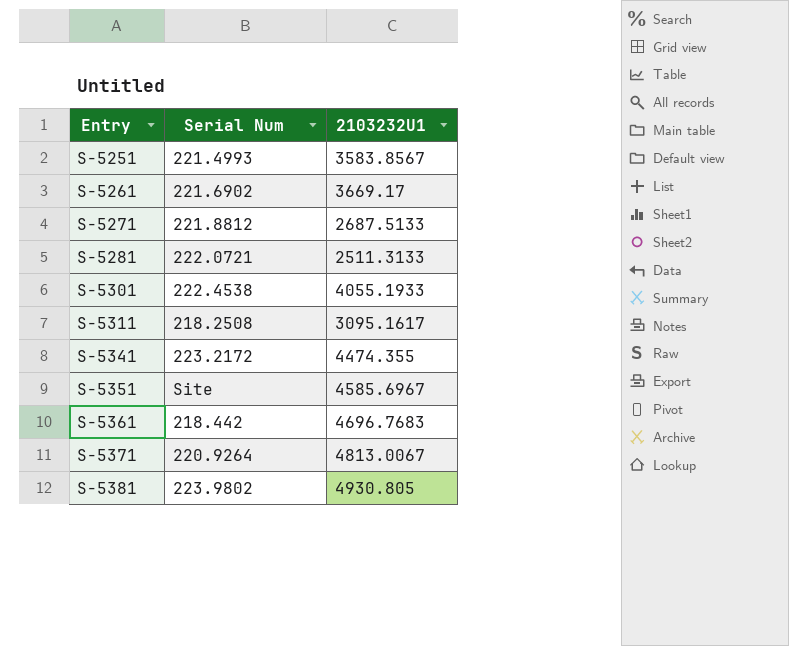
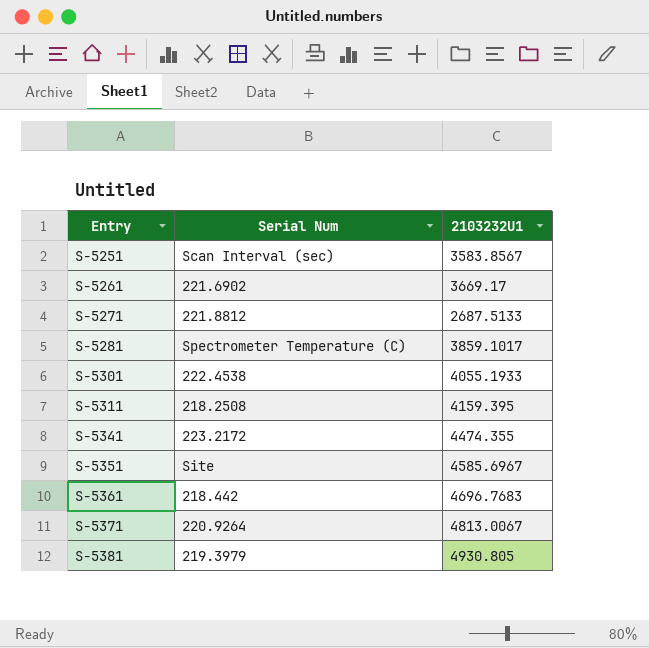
S-5251 | Serial Num: 221.4993 -> Scan Interval (sec)
S-5281 | Serial Num: 222.0721 -> Spectrometer Temperature (C)
S-5281 | 2103232U1: 2511.3133 -> 3859.1017
S-5311 | 2103232U1: 3095.1617 -> 4159.395
S-5381 | Serial Num: 223.9802 -> 219.3979

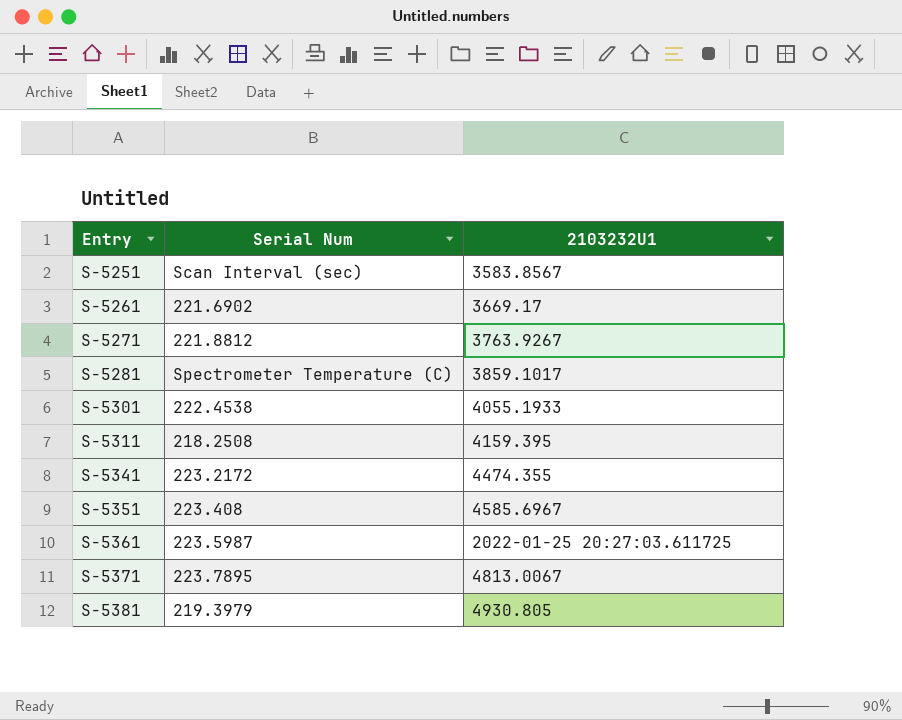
S-5271 | 2103232U1: 2687.5133 -> 3763.9267
S-5351 | Serial Num: Site -> 223.408
S-5361 | Serial Num: 218.442 -> 223.5987
S-5361 | 2103232U1: 4696.7683 -> 2022-01-25 20:27:03.611725
S-5371 | Serial Num: 220.9264 -> 223.7895

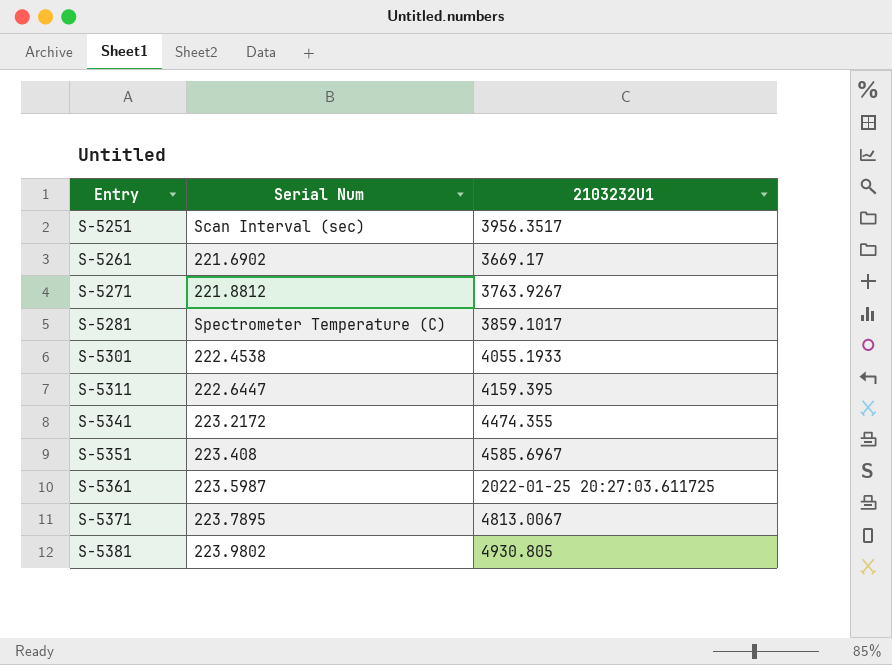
S-5251 | 2103232U1: 3583.8567 -> 3956.3517
S-5311 | Serial Num: 218.2508 -> 222.6447
S-5381 | Serial Num: 219.3979 -> 223.9802

